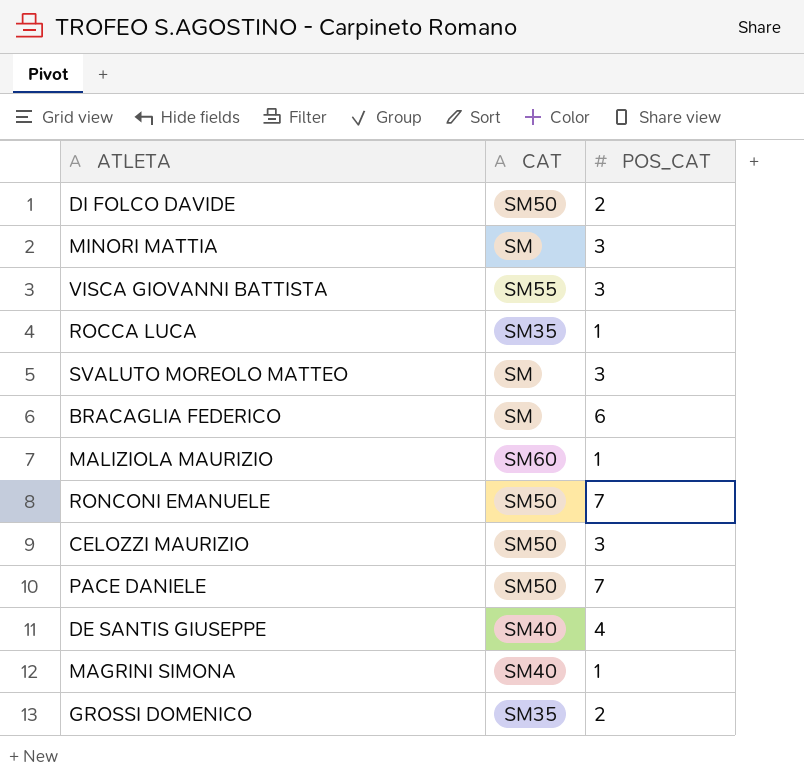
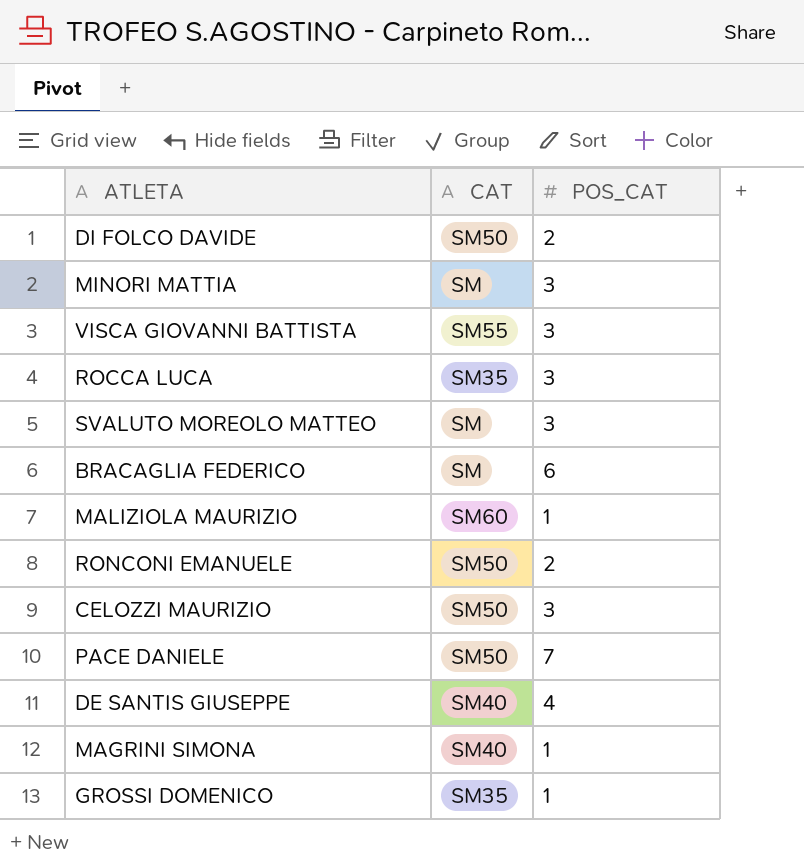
ROCCA LUCA | POS_CAT: 1 -> 3
RONCONI EMANUELE | POS_CAT: 7 -> 2
GROSSI DOMENICO | POS_CAT: 2 -> 1

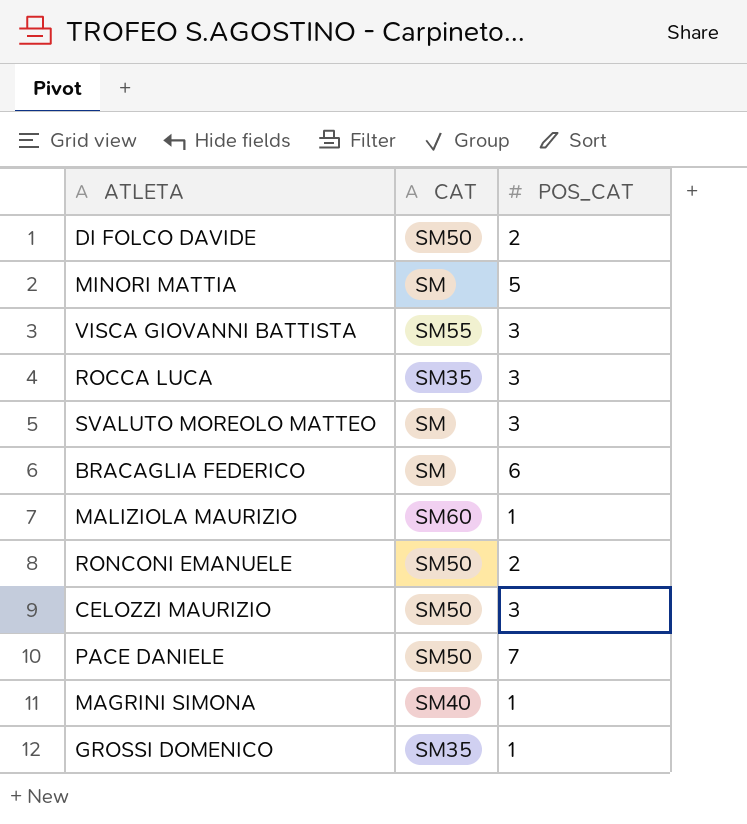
row DE SANTIS GIUSEPPE: SM40 | 4 -> none
MINORI MATTIA | POS_CAT: 3 -> 5

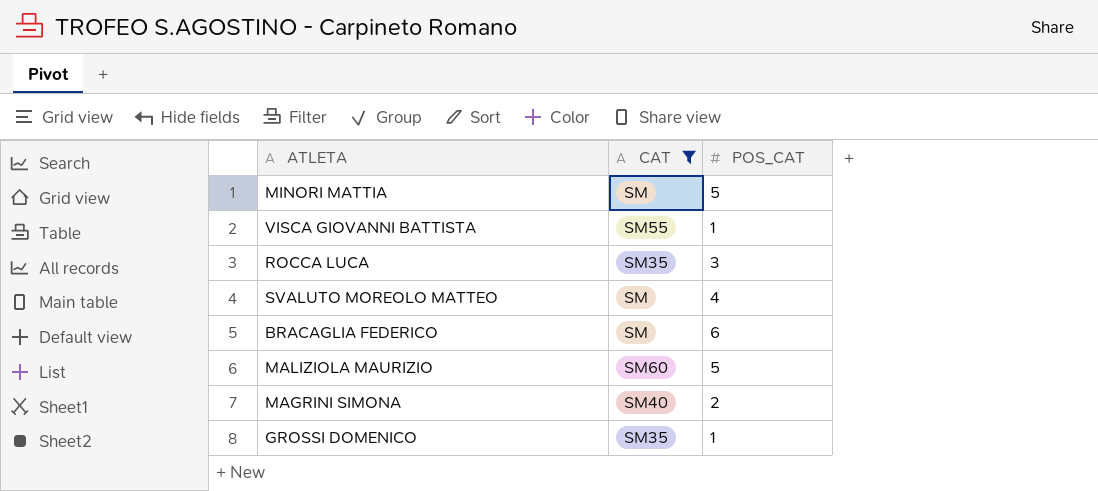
filter: none -> CAT != SM50
VISCA GIOVANNI BATTISTA | POS_CAT: 3 -> 1
SVALUTO MOREOLO MATTEO | POS_CAT: 3 -> 4
MALIZIOLA MAURIZIO | POS_CAT: 1 -> 5
MAGRINI SIMONA | POS_CAT: 1 -> 2

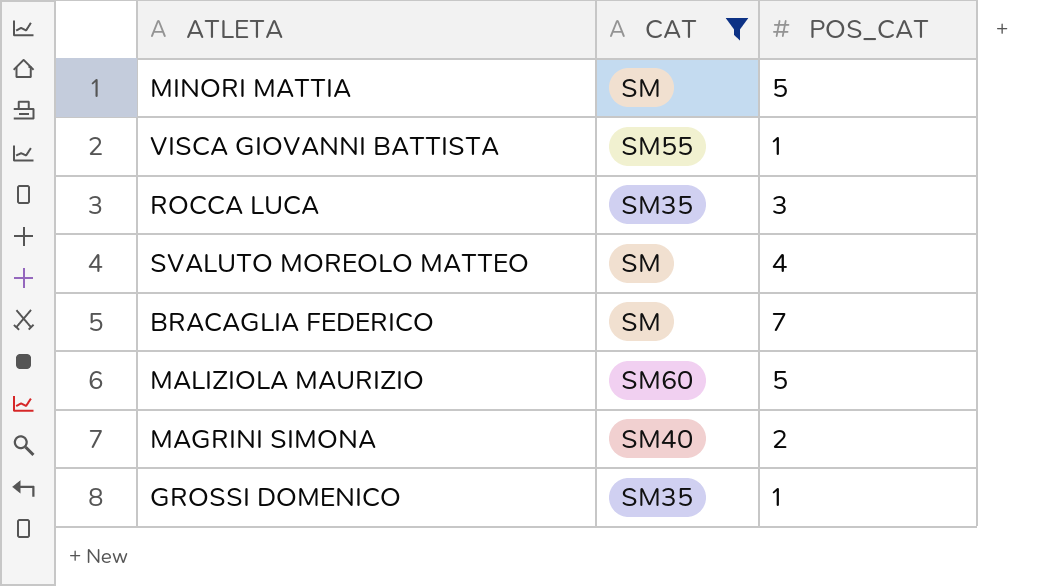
BRACAGLIA FEDERICO | POS_CAT: 6 -> 7

